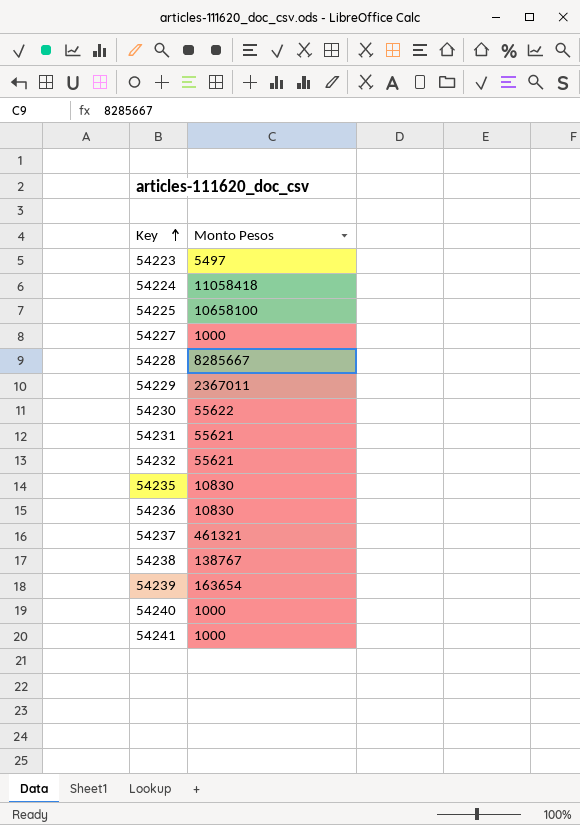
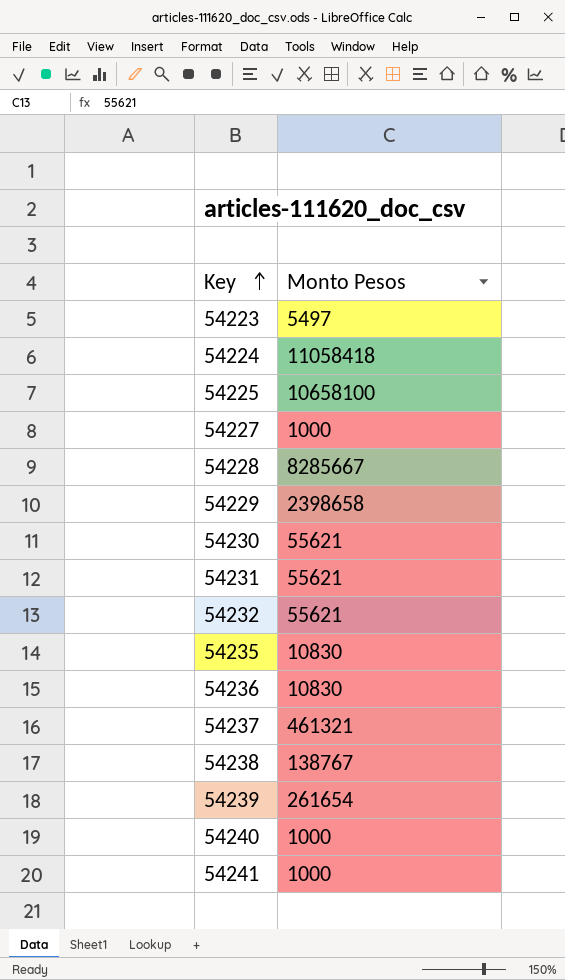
54229 | Monto Pesos: 2367011 -> 2398658
54230 | Monto Pesos: 55622 -> 55621
54239 | Monto Pesos: 163654 -> 261654

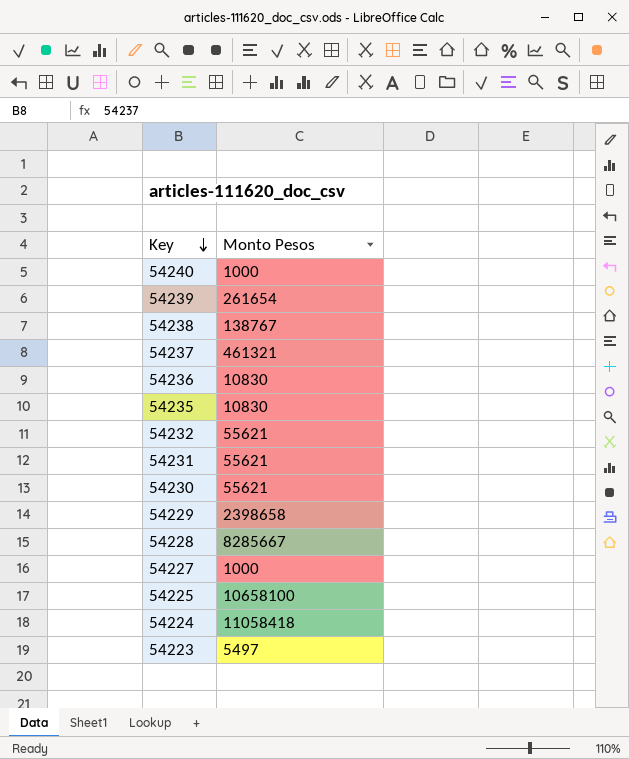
row order: Key ascending -> Key descending
row 54241: 1000 -> none

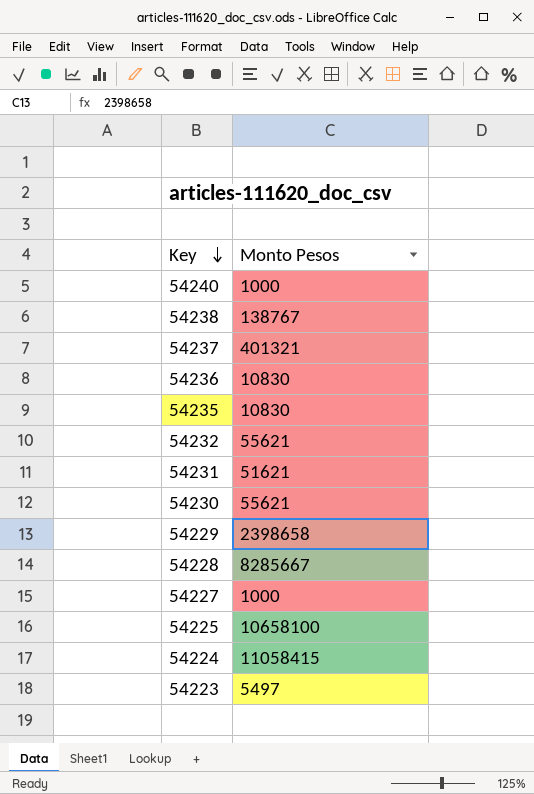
row 54239: 261654 -> none
54237 | Monto Pesos: 461321 -> 401321
54231 | Monto Pesos: 55621 -> 51621
54224 | Monto Pesos: 11058418 -> 11058415

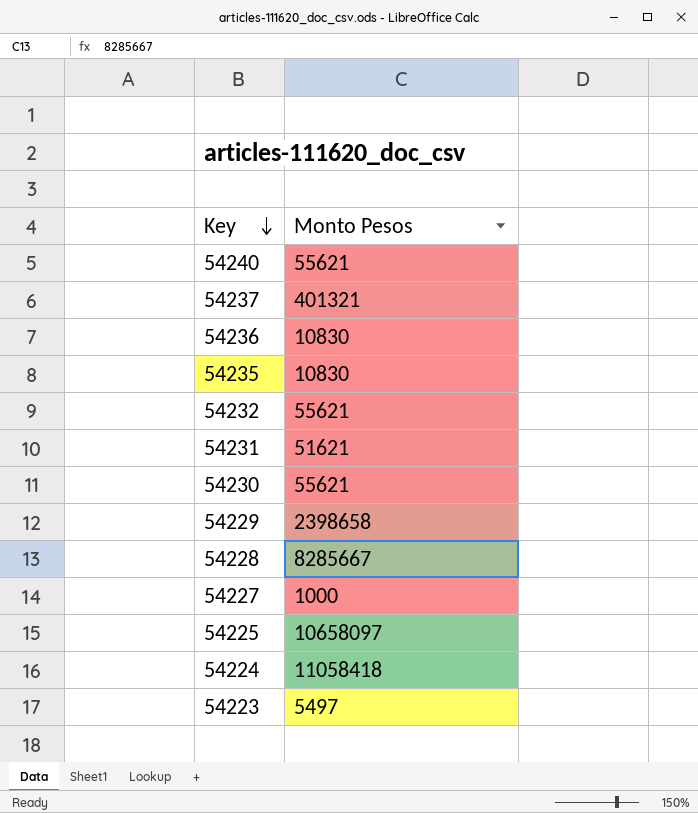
row 54238: 138767 -> none
54240 | Monto Pesos: 1000 -> 55621
54225 | Monto Pesos: 10658100 -> 10658097
54224 | Monto Pesos: 11058415 -> 11058418

